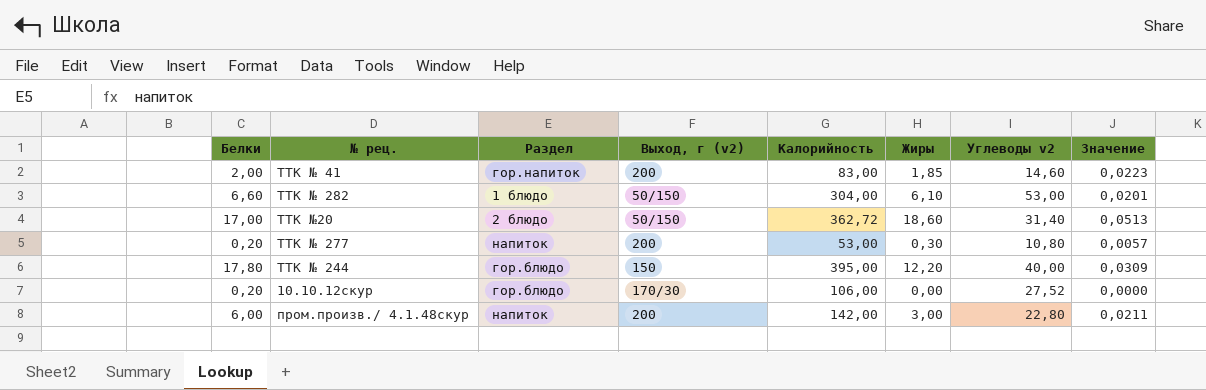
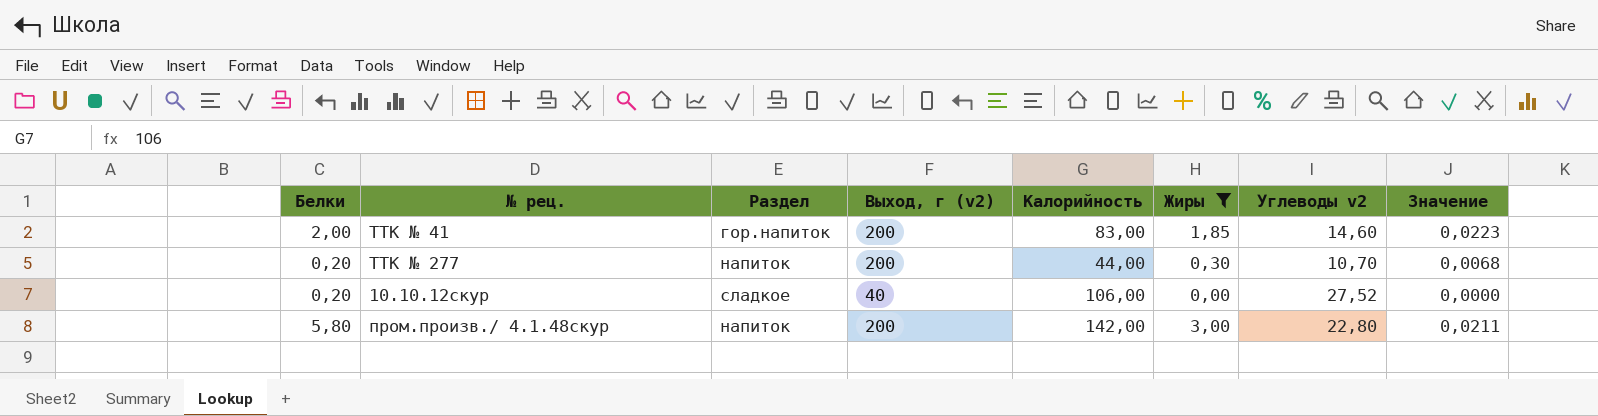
filter: none -> Жиры <= 3,00
ТТК № 277 | Калорийность: 53,00 -> 44,00
ТТК № 277 | Углеводы v2: 10,80 -> 10,70
ТТК № 277 | Значение: 0,0057 -> 0,0068
10.10.12скур | Раздел: гор.блюдо -> сладкое
10.10.12скур | Выход, г (v2): 170/30 -> 40
пром.произв./ 4.1.48скур | Белки: 6,00 -> 5,80

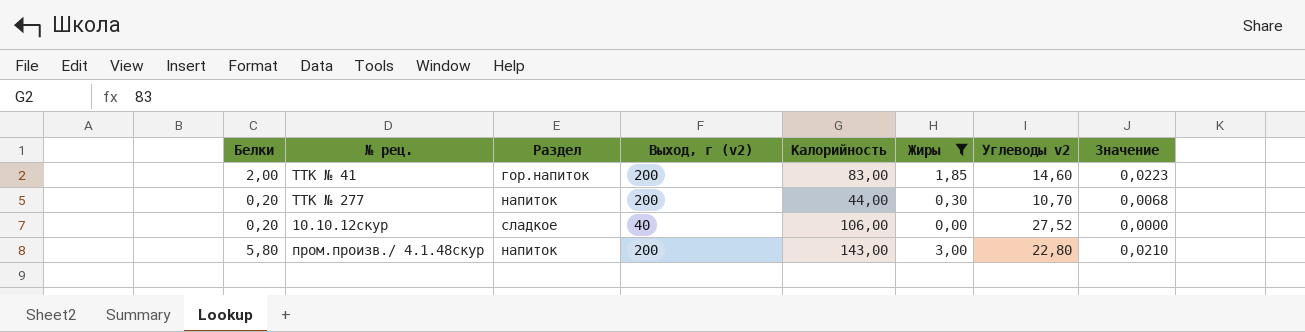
пром.произв./ 4.1.48скур | Калорийность: 142,00 -> 143,00
пром.произв./ 4.1.48скур | Значение: 0,0211 -> 0,0210

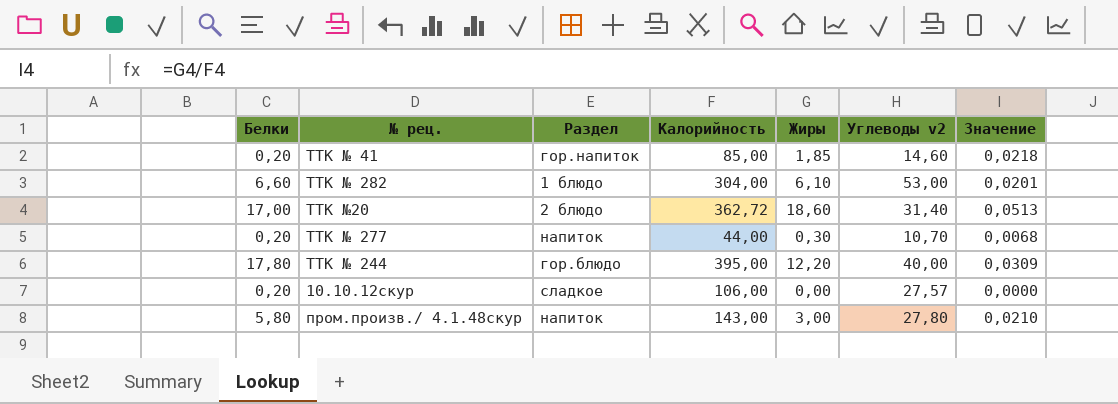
filter: Жиры <= 3,00 -> none
column Выход, г (v2) | position: 4 -> none
ТТК № 41 | Белки: 2,00 -> 0,20
ТТК № 41 | Калорийность: 83,00 -> 85,00
ТТК № 41 | Значение: 0,0223 -> 0,0218
10.10.12скур | Углеводы v2: 27,52 -> 27,57
пром.произв./ 4.1.48скур | Углеводы v2: 22,80 -> 27,80

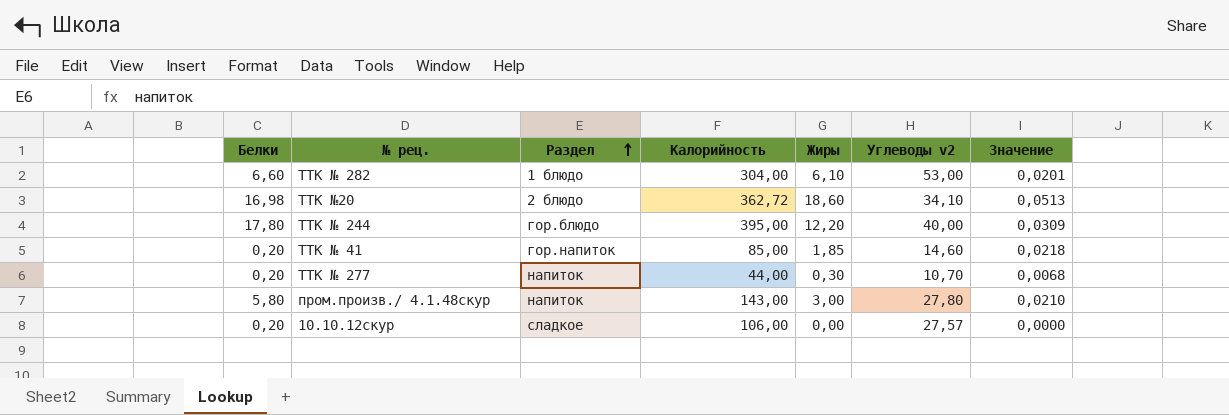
row order: none -> Раздел ascending
ТТК №20 | Белки: 17,00 -> 16,98
ТТК №20 | Углеводы v2: 31,40 -> 34,10

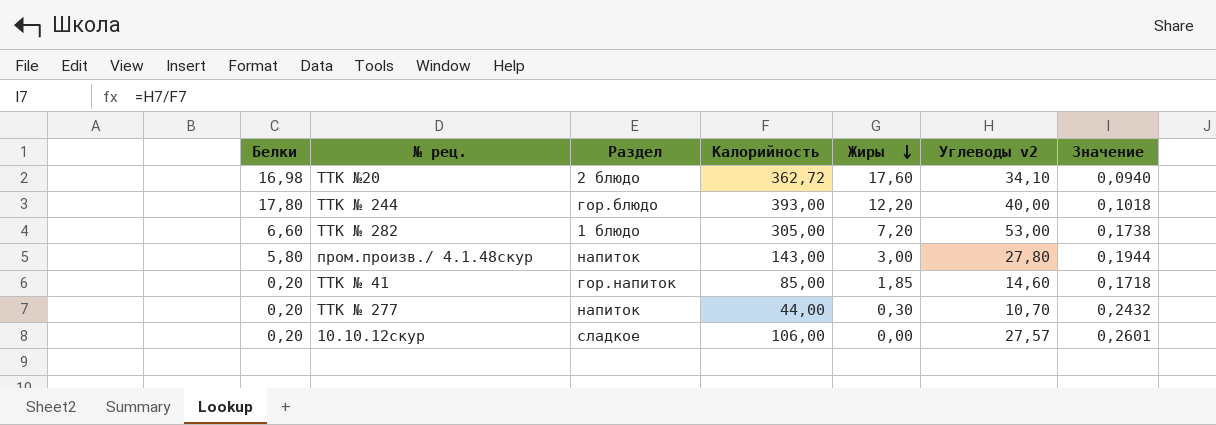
row order: Раздел ascending -> Жиры descending
column Значение | formula: [Жиры] / [Калорийность] -> [Углеводы v2] / [Калорийность]
ТТК №20 | Жиры: 18,60 -> 17,60
ТТК № 244 | Калорийность: 395,00 -> 393,00
ТТК № 282 | Калорийность: 304,00 -> 305,00
ТТК № 282 | Жиры: 6,10 -> 7,20

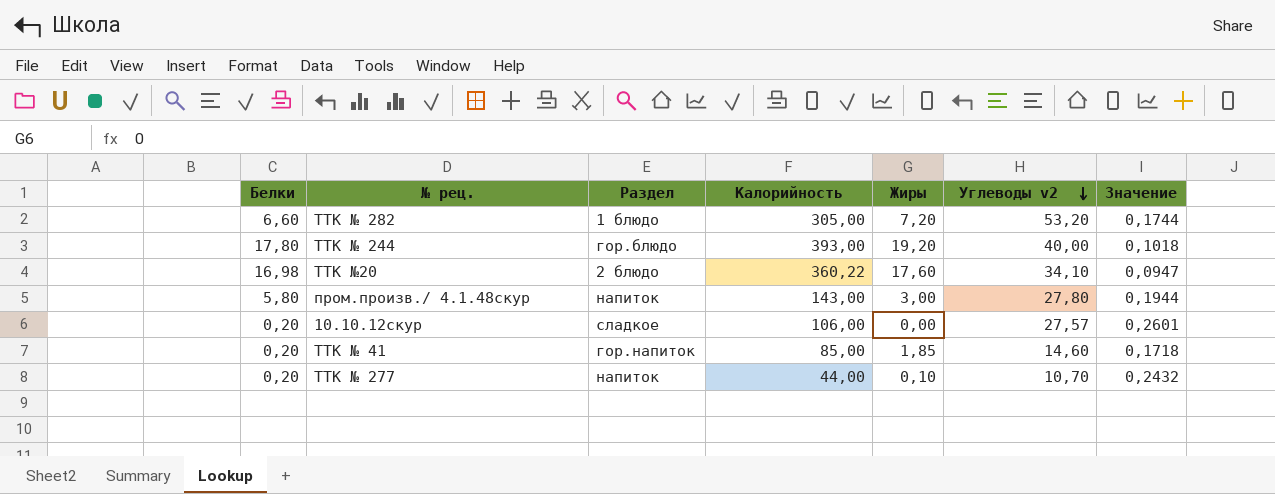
row order: Жиры descending -> Углеводы v2 descending
ТТК № 282 | Углеводы v2: 53,00 -> 53,20
ТТК № 282 | Значение: 0,1738 -> 0,1744
ТТК № 244 | Жиры: 12,20 -> 19,20
ТТК №20 | Калорийность: 362,72 -> 360,22
ТТК №20 | Значение: 0,0940 -> 0,0947
ТТК № 277 | Жиры: 0,30 -> 0,10

